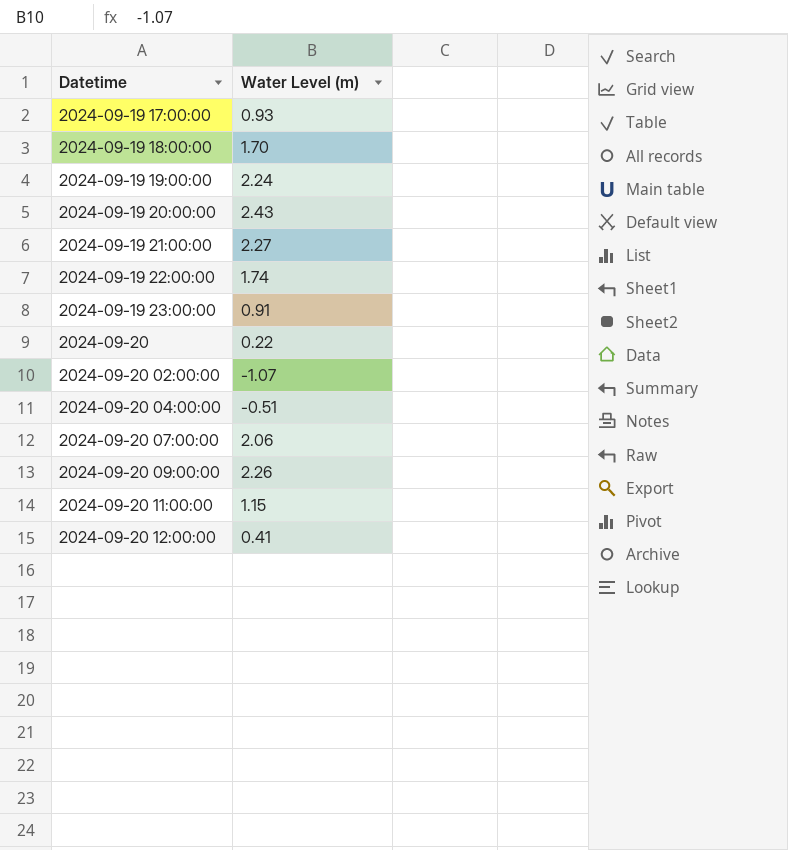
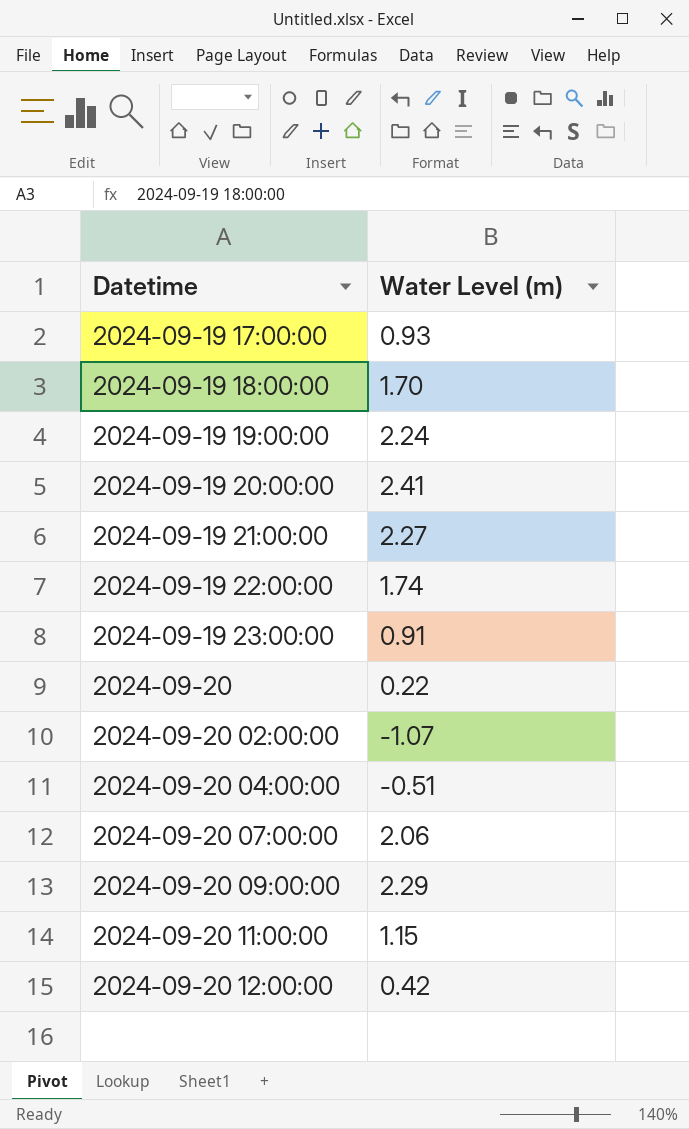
2024-09-19 20:00:00 | Water Level (m): 2.43 -> 2.41
2024-09-20 09:00:00 | Water Level (m): 2.26 -> 2.29
2024-09-20 12:00:00 | Water Level (m): 0.41 -> 0.42

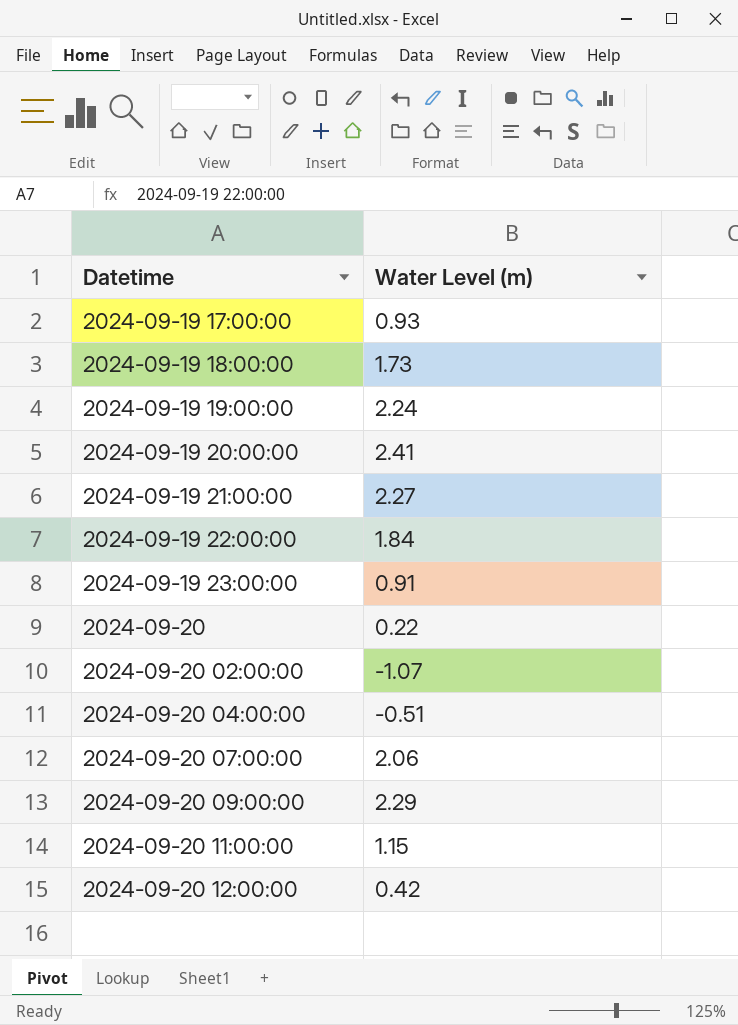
2024-09-19 18:00:00 | Water Level (m): 1.70 -> 1.73
2024-09-19 22:00:00 | Water Level (m): 1.74 -> 1.84

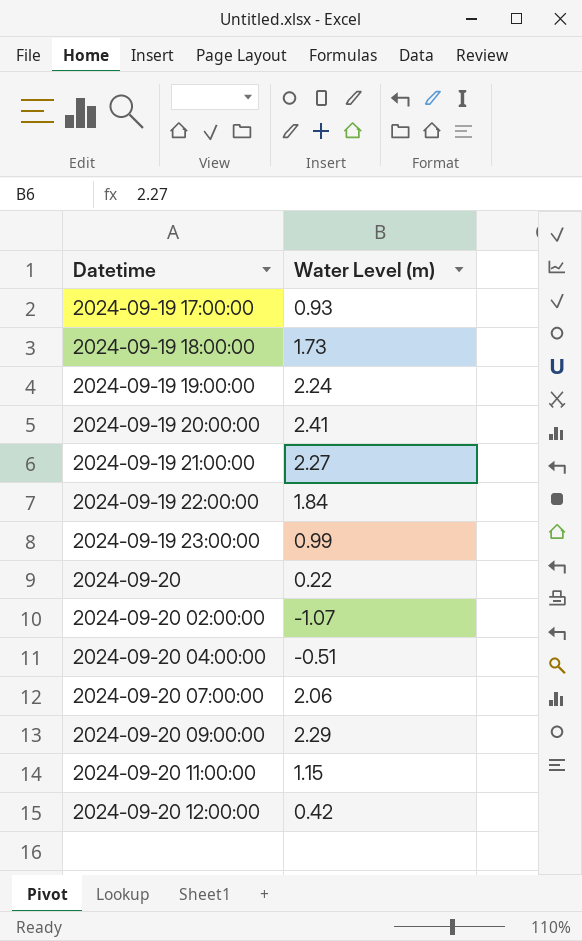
2024-09-19 23:00:00 | Water Level (m): 0.91 -> 0.99

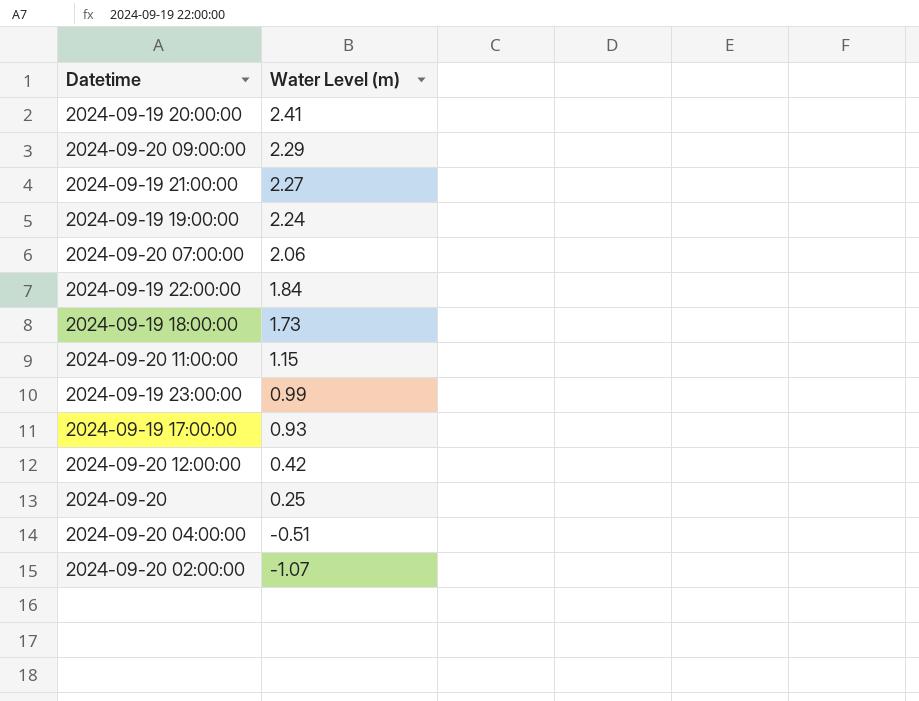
row order: Datetime ascending -> Water Level (m) descending
2024-09-20 | Water Level (m): 0.22 -> 0.25

